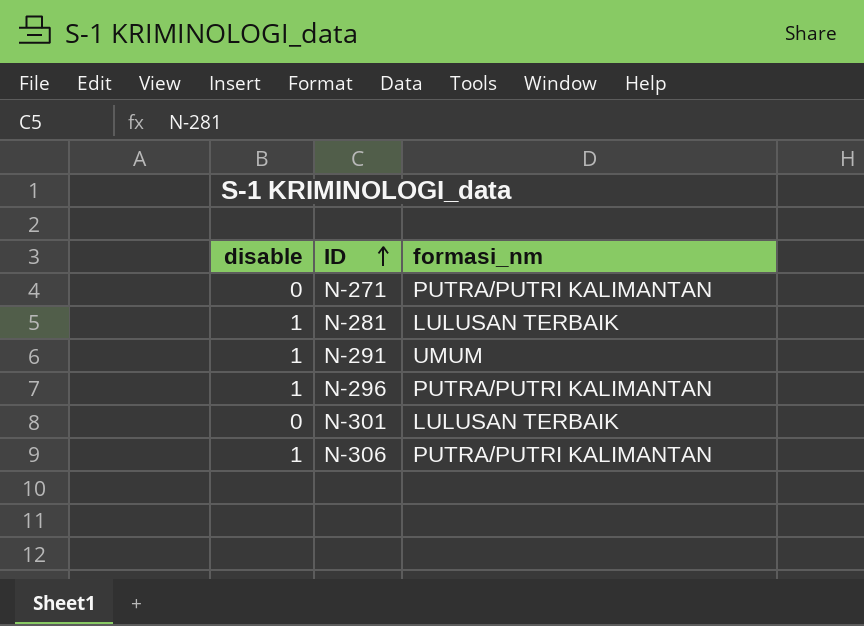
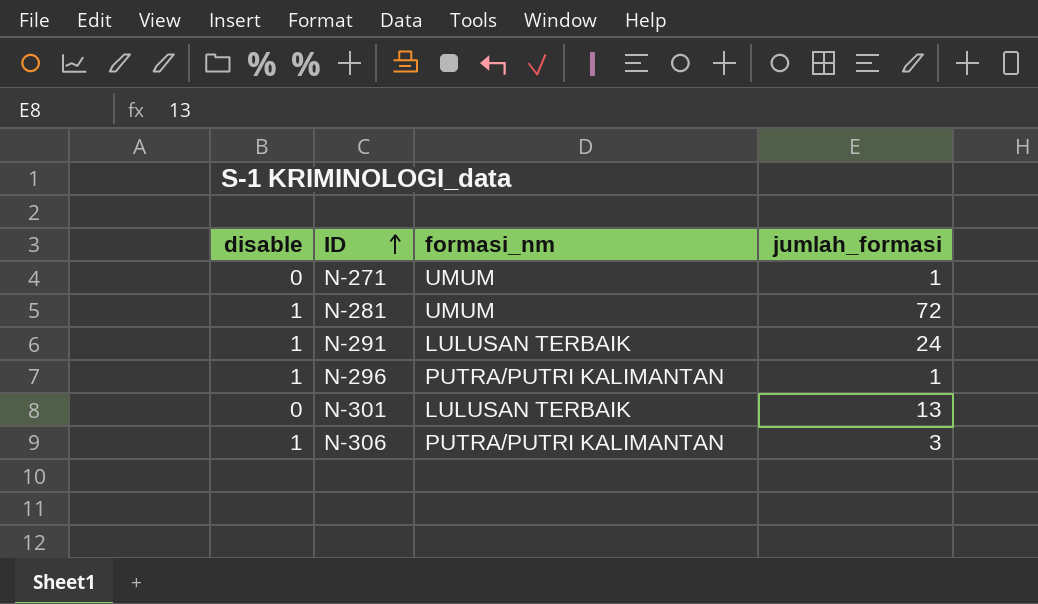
column jumlah_formasi | position: none -> 4
N-271 | formasi_nm: PUTRA/PUTRI KALIMANTAN -> UMUM
N-281 | formasi_nm: LULUSAN TERBAIK -> UMUM
N-291 | formasi_nm: UMUM -> LULUSAN TERBAIK

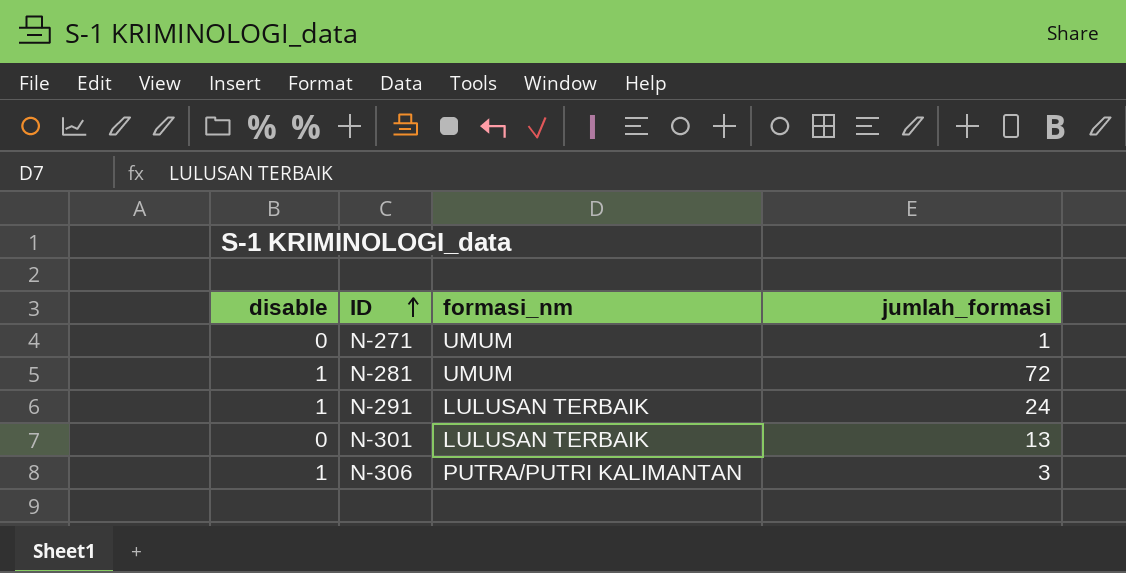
row N-296: 1 | PUTRA/PUTRI KALIMANTAN | 1 -> none

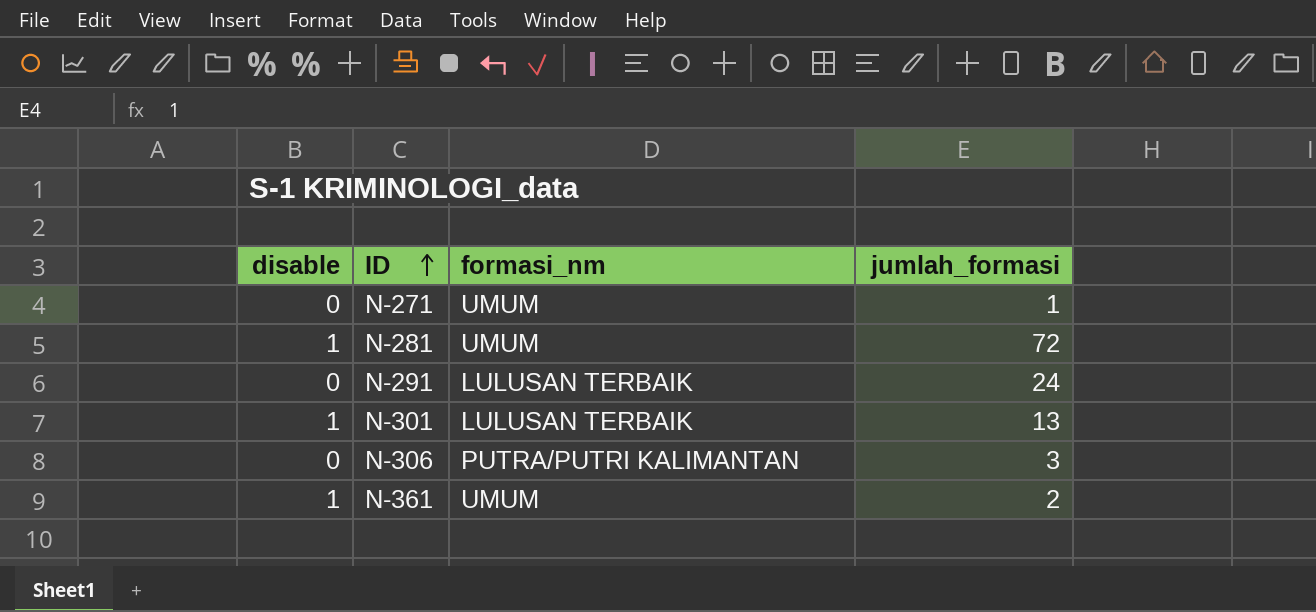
N-291 | disable: 1 -> 0
N-301 | disable: 0 -> 1
N-306 | disable: 1 -> 0
row N-361: none -> 1 | UMUM | 2

